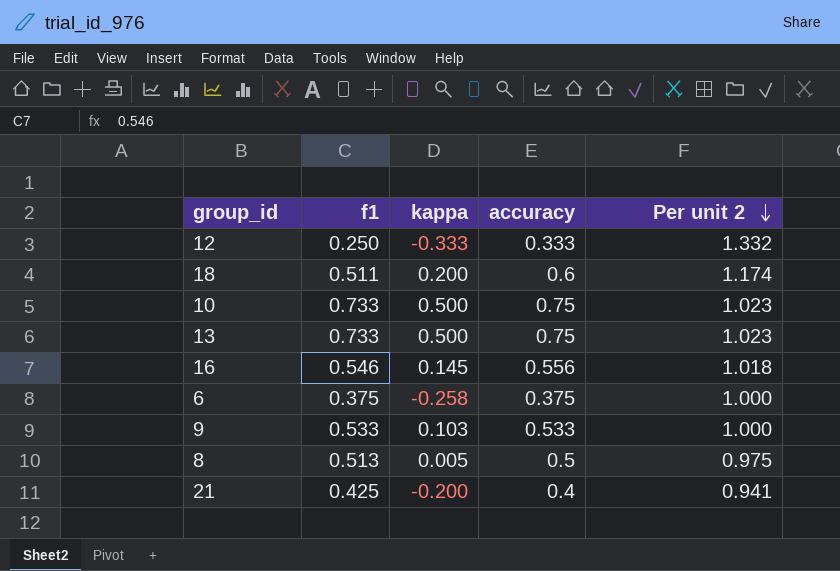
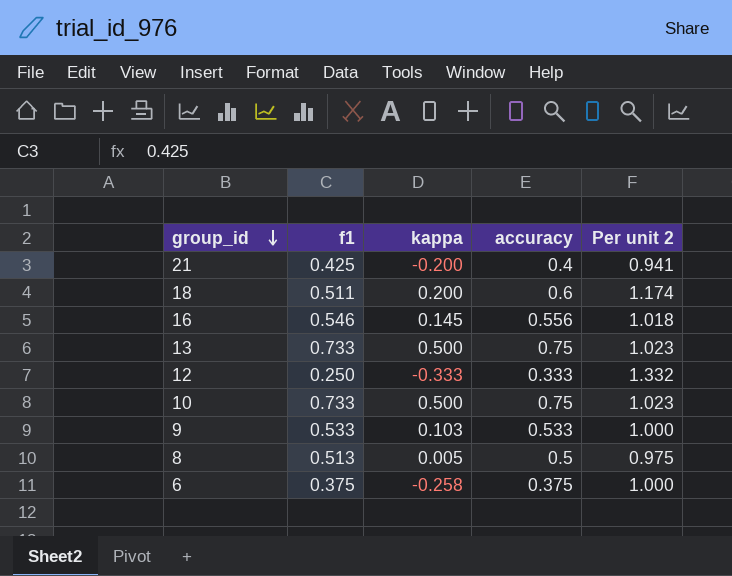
row order: Per unit 2 descending -> group_id descending

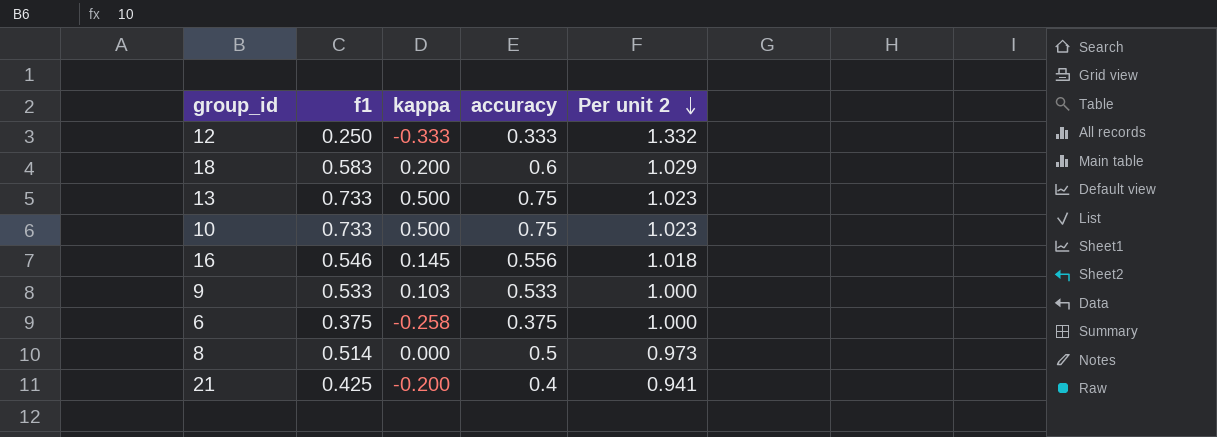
row order: group_id descending -> Per unit 2 descending
18 | f1: 0.511 -> 0.583
18 | Per unit 2: 1.174 -> 1.029
8 | f1: 0.513 -> 0.514
8 | kappa: 0.005 -> 0.000
8 | Per unit 2: 0.975 -> 0.973

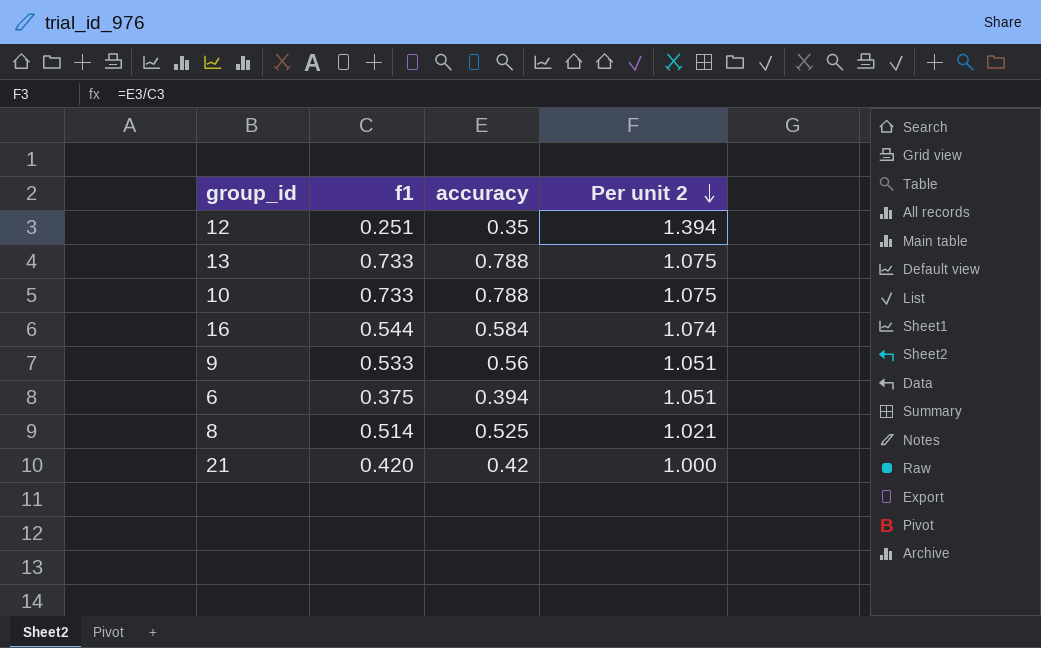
column kappa | position: 3 -> none
row 18: 0.583 | 0.200 | 0.6 | 1.029 -> none
12 | f1: 0.250 -> 0.251
12 | accuracy: 0.333 -> 0.35
12 | Per unit 2: 1.332 -> 1.394
13 | accuracy: 0.75 -> 0.788
13 | Per unit 2: 1.023 -> 1.075
10 | accuracy: 0.75 -> 0.788
10 | Per unit 2: 1.023 -> 1.075
16 | f1: 0.546 -> 0.544
16 | accuracy: 0.556 -> 0.584
16 | Per unit 2: 1.018 -> 1.074
9 | accuracy: 0.533 -> 0.56
9 | Per unit 2: 1.000 -> 1.051
6 | accuracy: 0.375 -> 0.394
6 | Per unit 2: 1.000 -> 1.051
8 | accuracy: 0.5 -> 0.525
8 | Per unit 2: 0.973 -> 1.021
21 | f1: 0.425 -> 0.420
21 | accuracy: 0.4 -> 0.42
21 | Per unit 2: 0.941 -> 1.000

